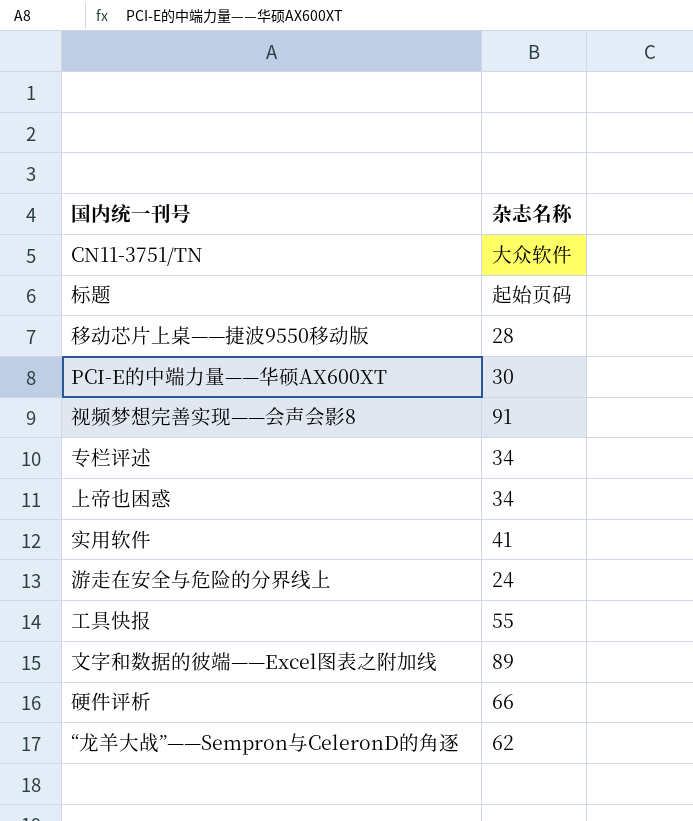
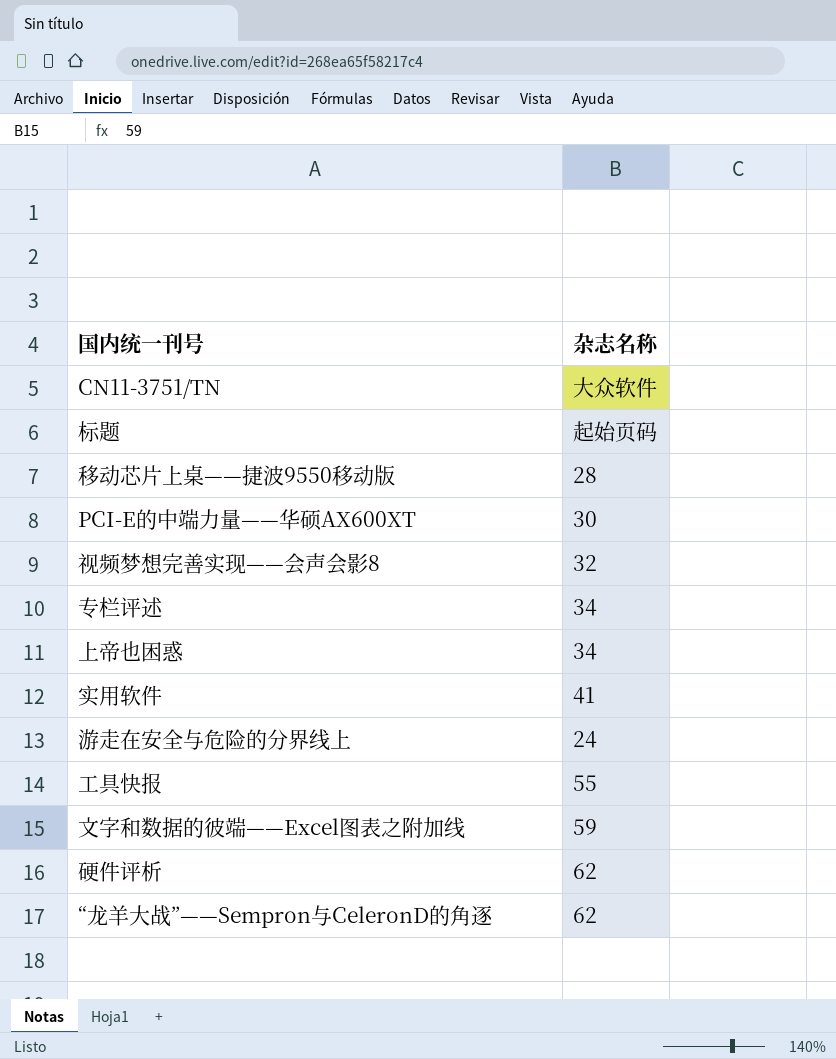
视频梦想完善实现——会声会影8 | 杂志名称: 91 -> 32
文字和数据的彼端——Excel图表之附加线 | 杂志名称: 89 -> 59
硬件评析 | 杂志名称: 66 -> 62

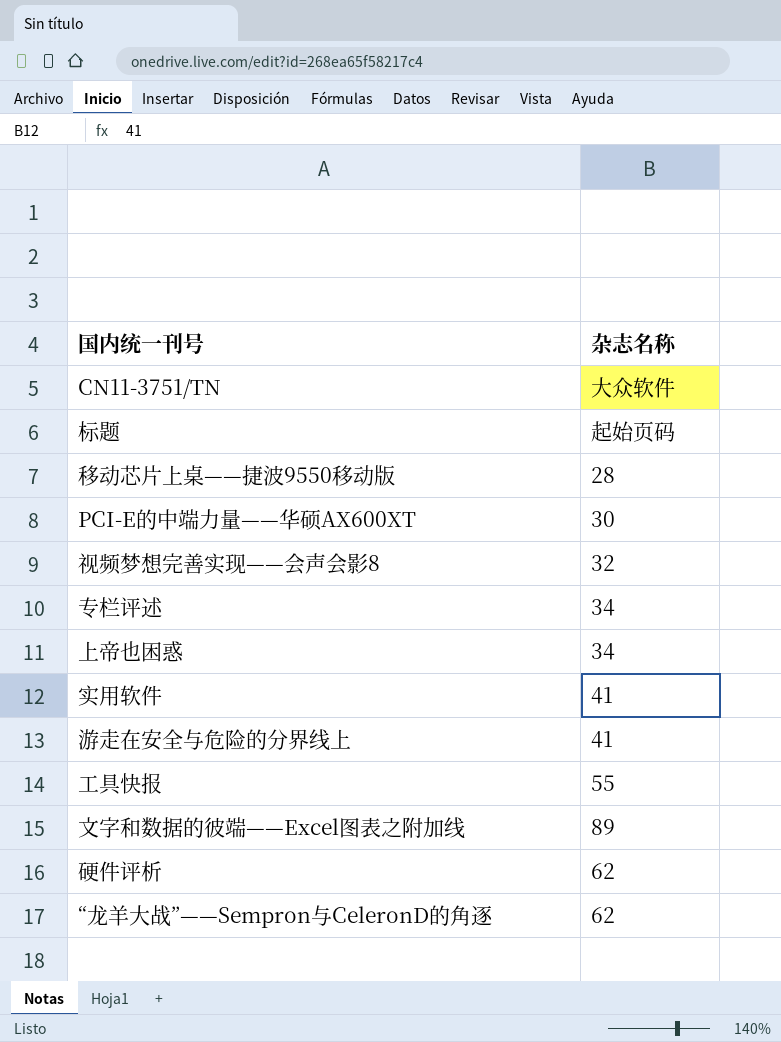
游走在安全与危险的分界线上 | 杂志名称: 24 -> 41
文字和数据的彼端——Excel图表之附加线 | 杂志名称: 59 -> 89

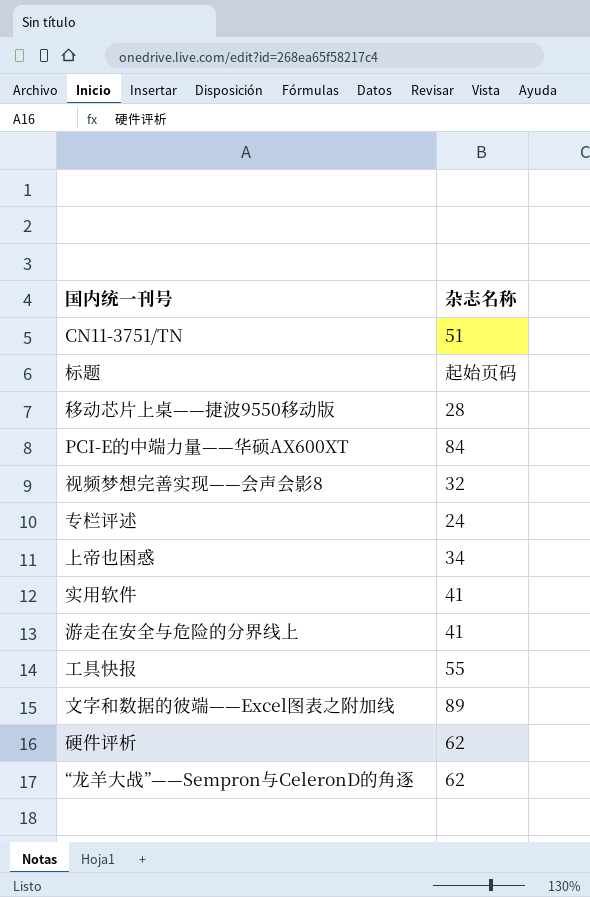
CN11-3751/TN | 杂志名称: 大众软件 -> 51
PCI-E的中端力量——华硕AX600XT | 杂志名称: 30 -> 84
专栏评述 | 杂志名称: 34 -> 24

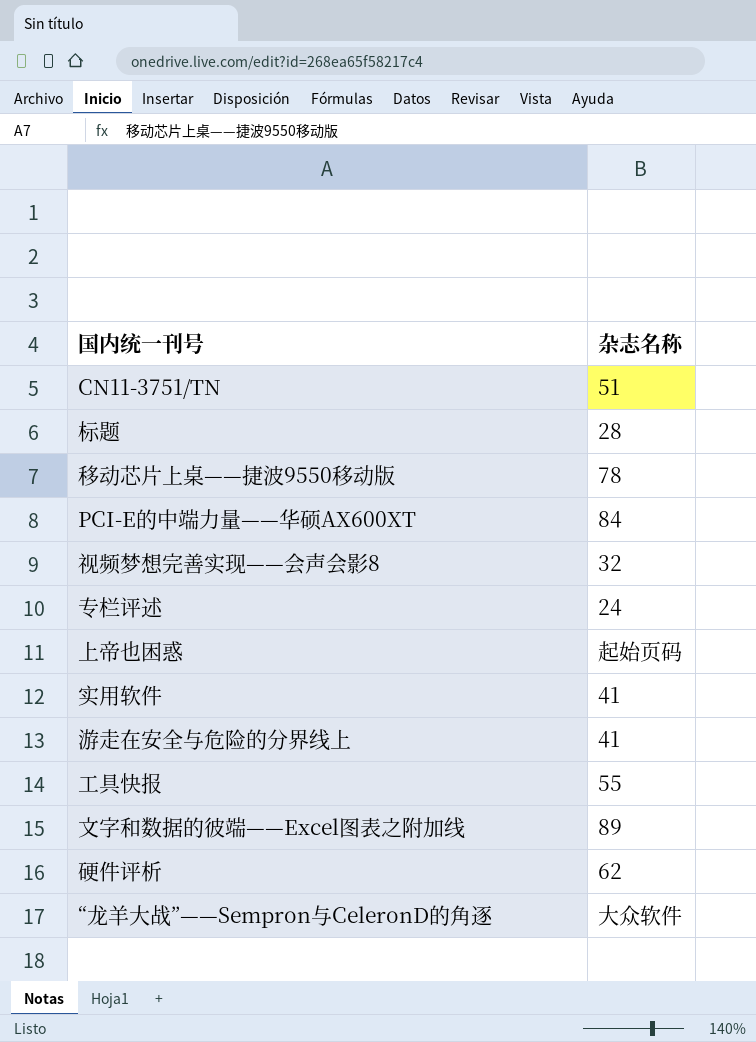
标题 | 杂志名称: 起始页码 -> 28
移动芯片上桌——捷波9550移动版 | 杂志名称: 28 -> 78
上帝也困惑 | 杂志名称: 34 -> 起始页码
“龙羊大战”——Sempron与CeleronD的角逐 | 杂志名称: 62 -> 大众软件

